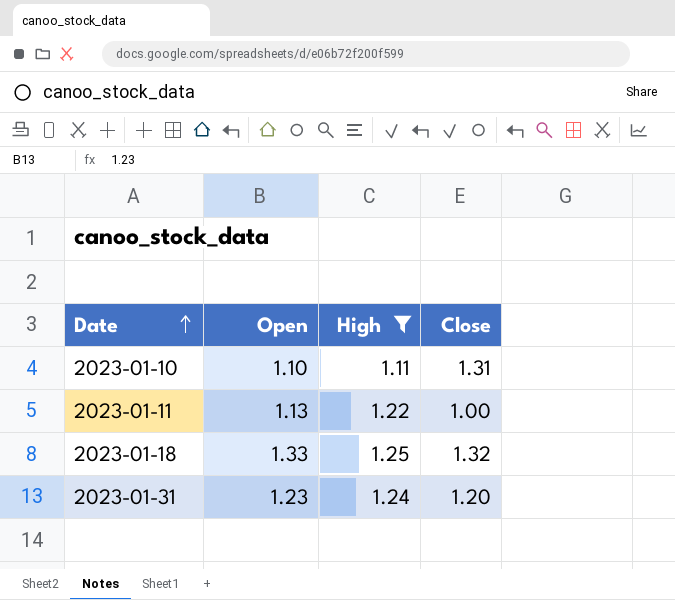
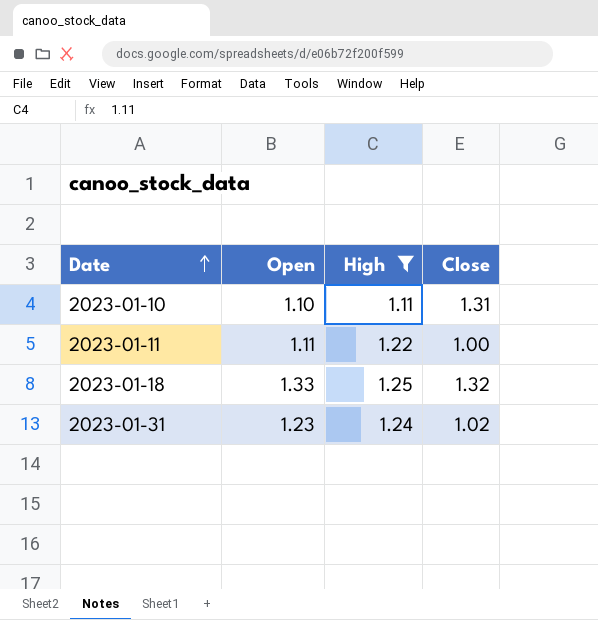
2023-01-11 | Open: 1.13 -> 1.11
2023-01-31 | Close: 1.20 -> 1.02

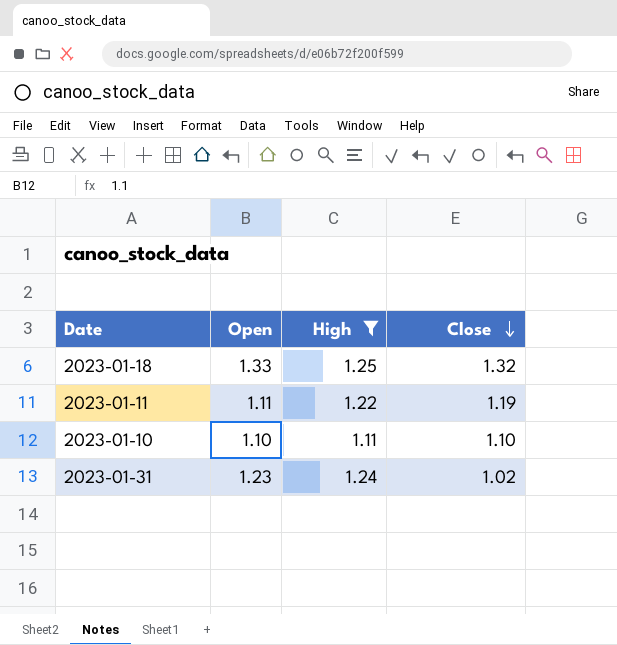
row order: Date ascending -> Close descending
2023-01-11 | Close: 1.00 -> 1.19
2023-01-10 | Close: 1.31 -> 1.10

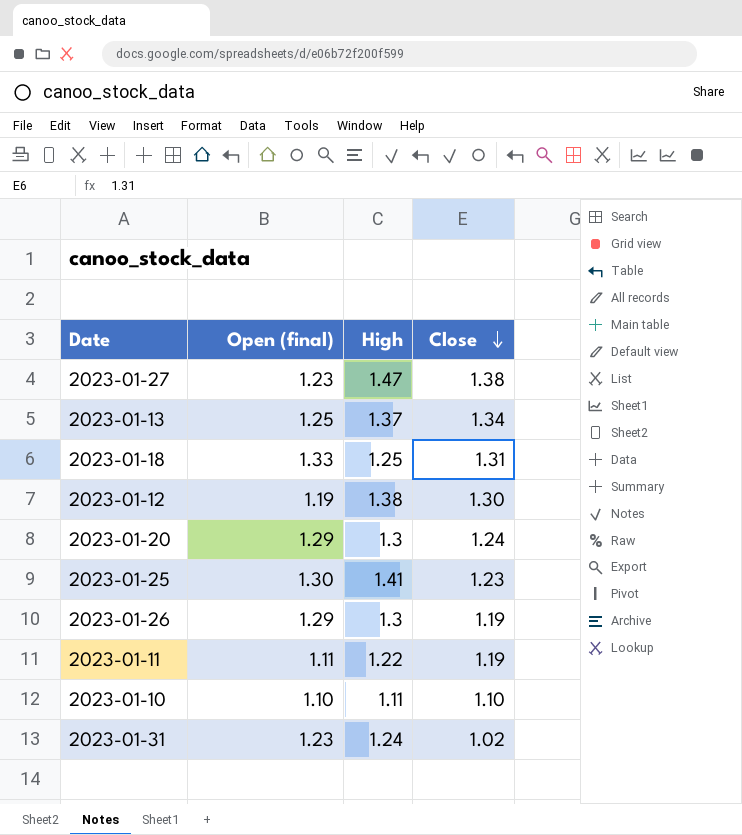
filter: High <= 1.25 -> none
column name: Open -> Open (final)
2023-01-18 | Close: 1.32 -> 1.31

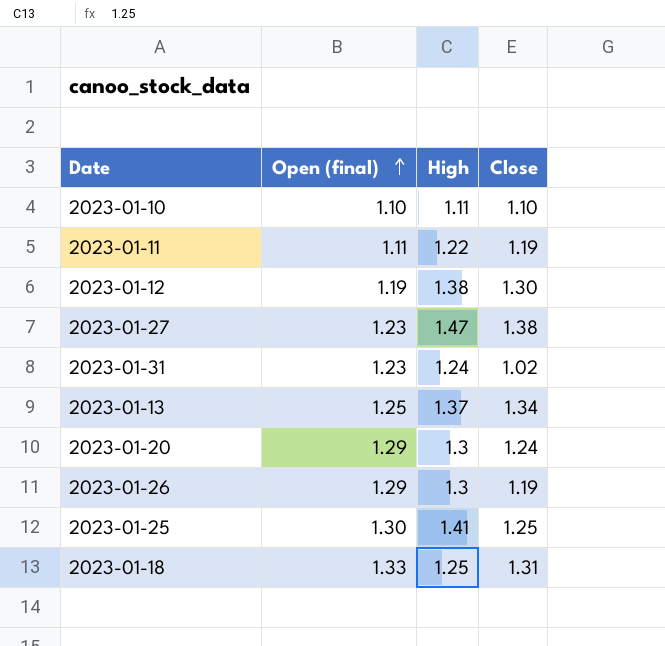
row order: Close descending -> Open (final) ascending
2023-01-25 | Close: 1.23 -> 1.25

